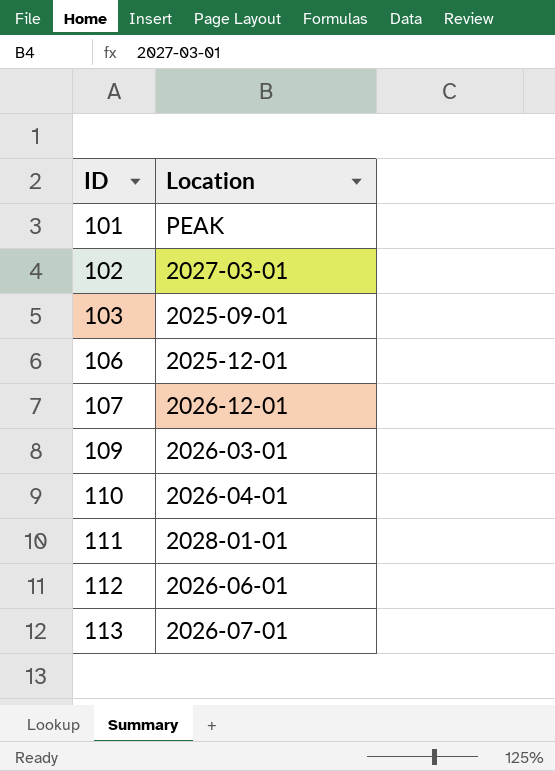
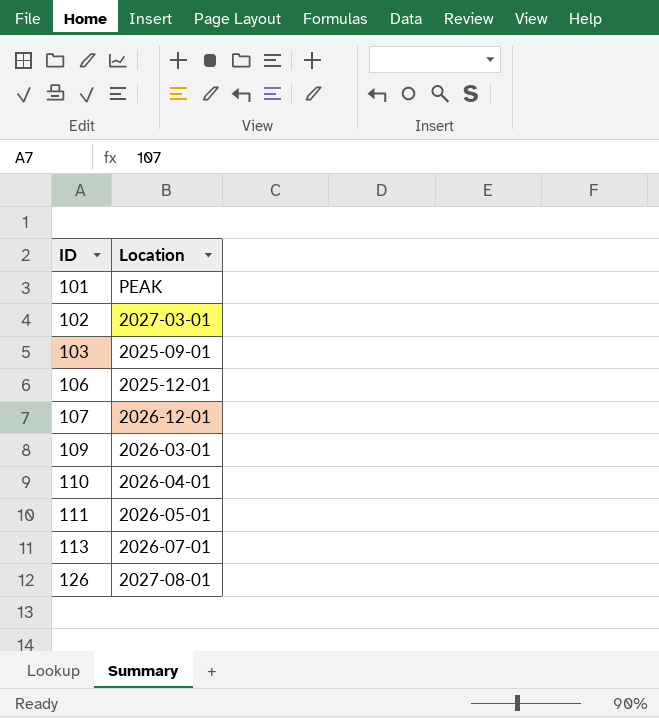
row 112: 2026-06-01 -> none
111 | Location: 2028-01-01 -> 2026-05-01
row 126: none -> 2027-08-01

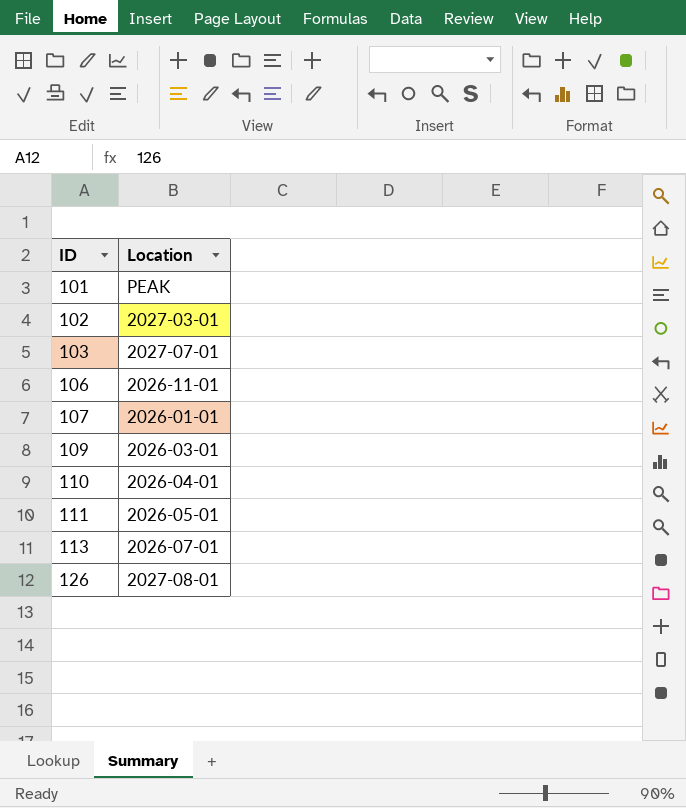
103 | Location: 2025-09-01 -> 2027-07-01
106 | Location: 2025-12-01 -> 2026-11-01
107 | Location: 2026-12-01 -> 2026-01-01

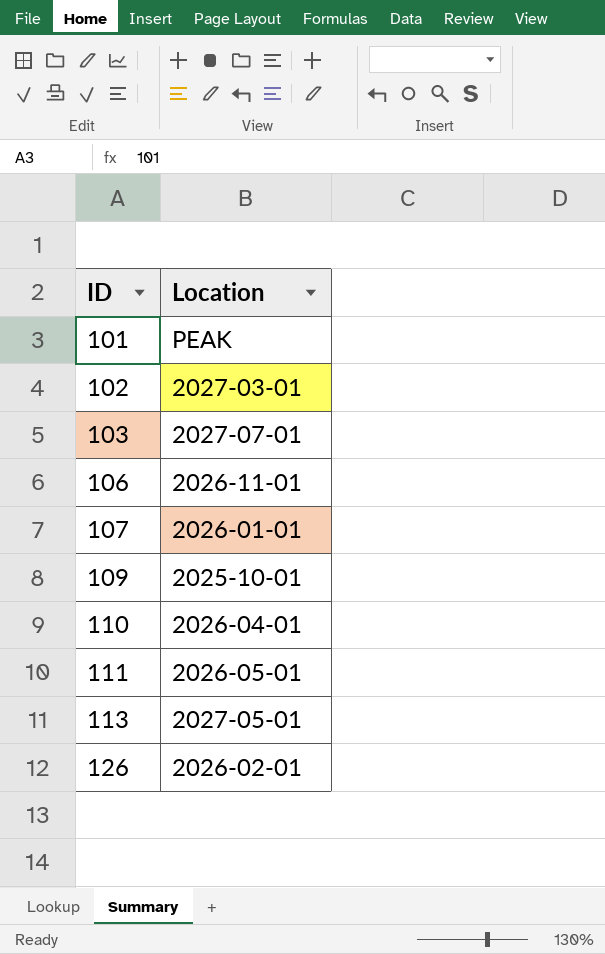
109 | Location: 2026-03-01 -> 2025-10-01
113 | Location: 2026-07-01 -> 2027-05-01
126 | Location: 2027-08-01 -> 2026-02-01

